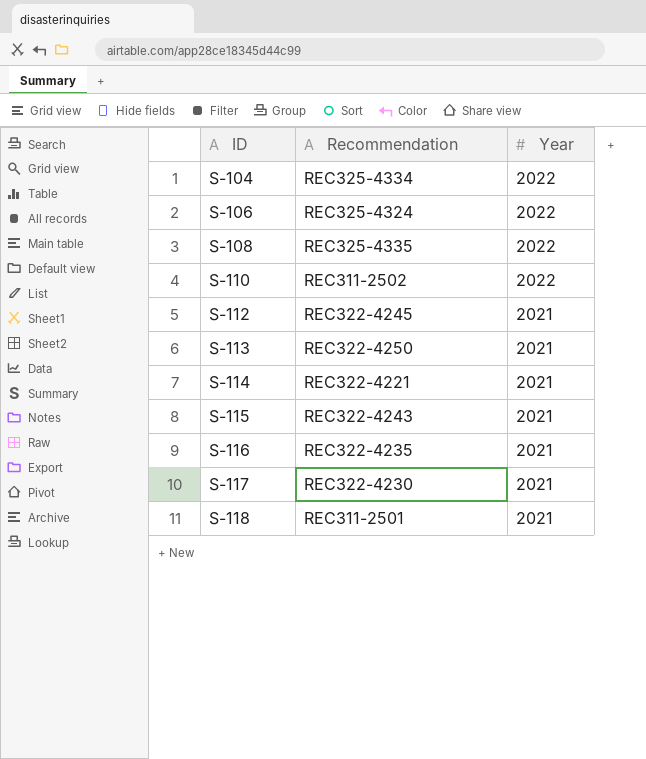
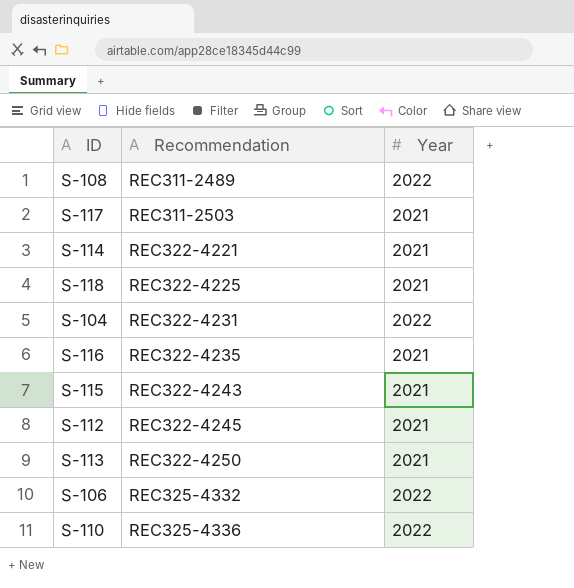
row order: ID ascending -> Recommendation ascending
S-108 | Recommendation: REC325-4335 -> REC311-2489
S-117 | Recommendation: REC322-4230 -> REC311-2503
S-118 | Recommendation: REC311-2501 -> REC322-4225
S-104 | Recommendation: REC325-4334 -> REC322-4231
S-106 | Recommendation: REC325-4324 -> REC325-4332
S-110 | Recommendation: REC311-2502 -> REC325-4336

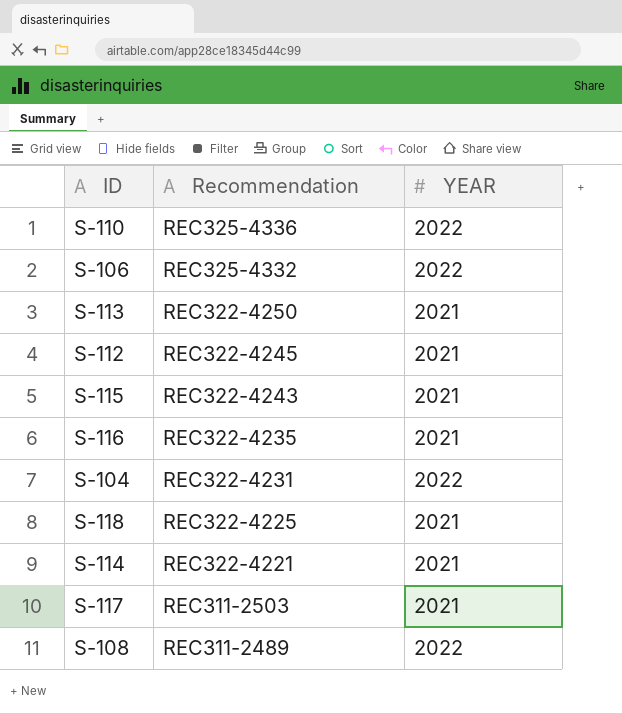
row order: Recommendation ascending -> Recommendation descending
column name: Year -> YEAR

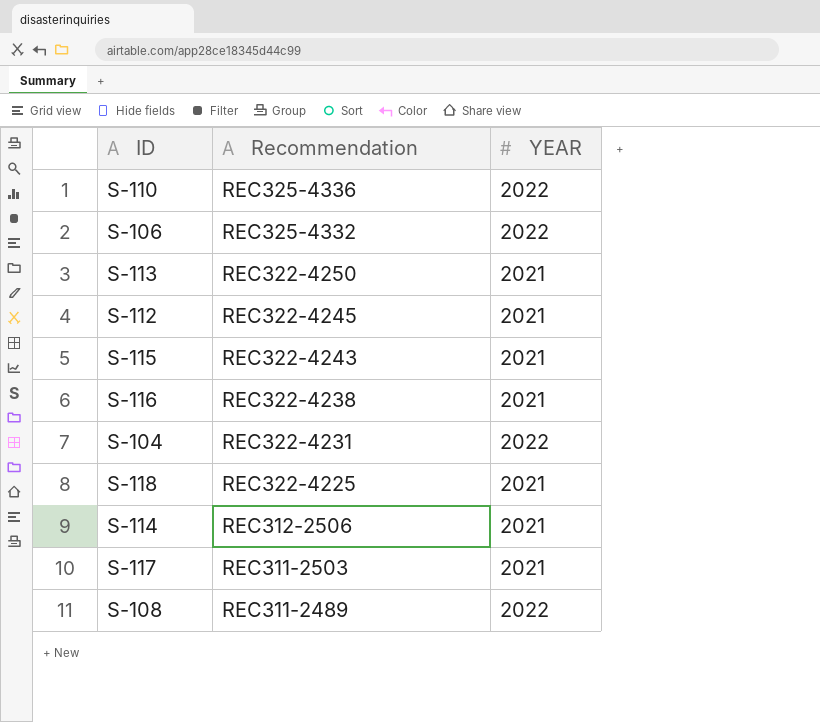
S-116 | Recommendation: REC322-4235 -> REC322-4238
S-114 | Recommendation: REC322-4221 -> REC312-2506

